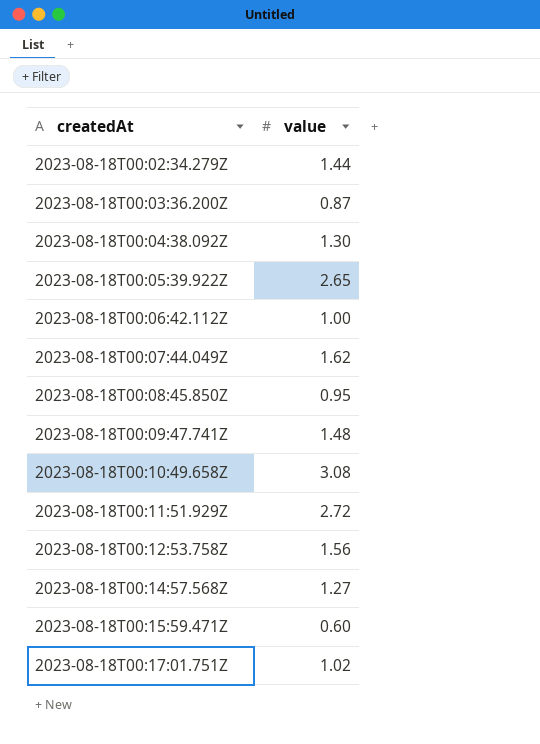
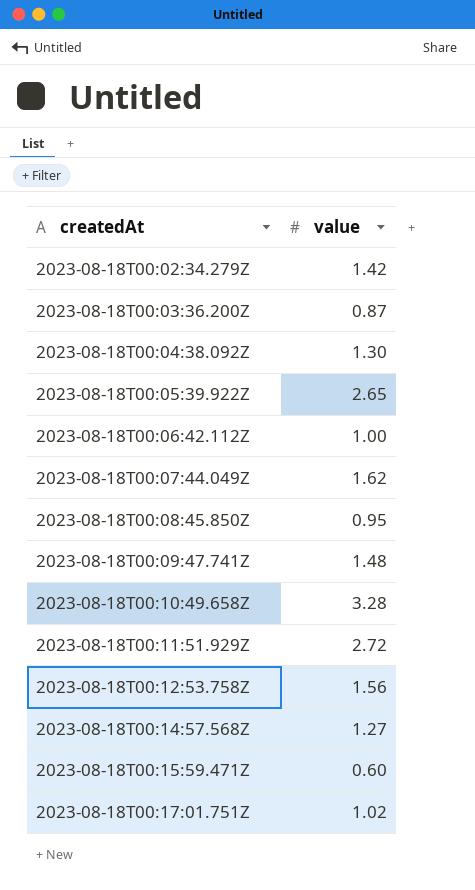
2023-08-18T00:02:34.279Z | value: 1.44 -> 1.42
2023-08-18T00:10:49.658Z | value: 3.08 -> 3.28

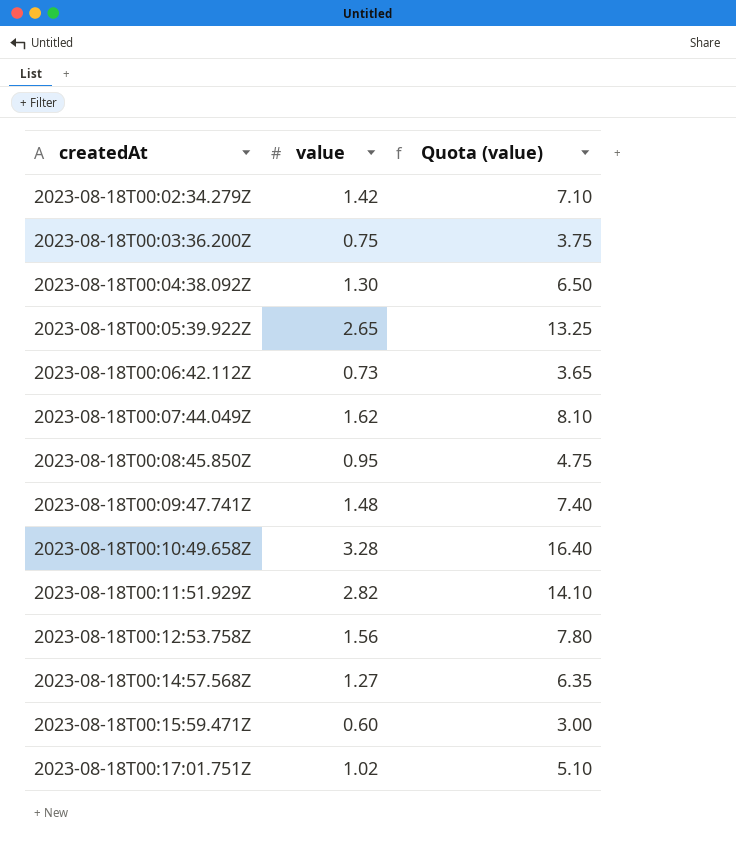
column Quota (value) | formula: none -> [value] * 5
2023-08-18T00:03:36.200Z | value: 0.87 -> 0.75
2023-08-18T00:06:42.112Z | value: 1.00 -> 0.73
2023-08-18T00:11:51.929Z | value: 2.72 -> 2.82

